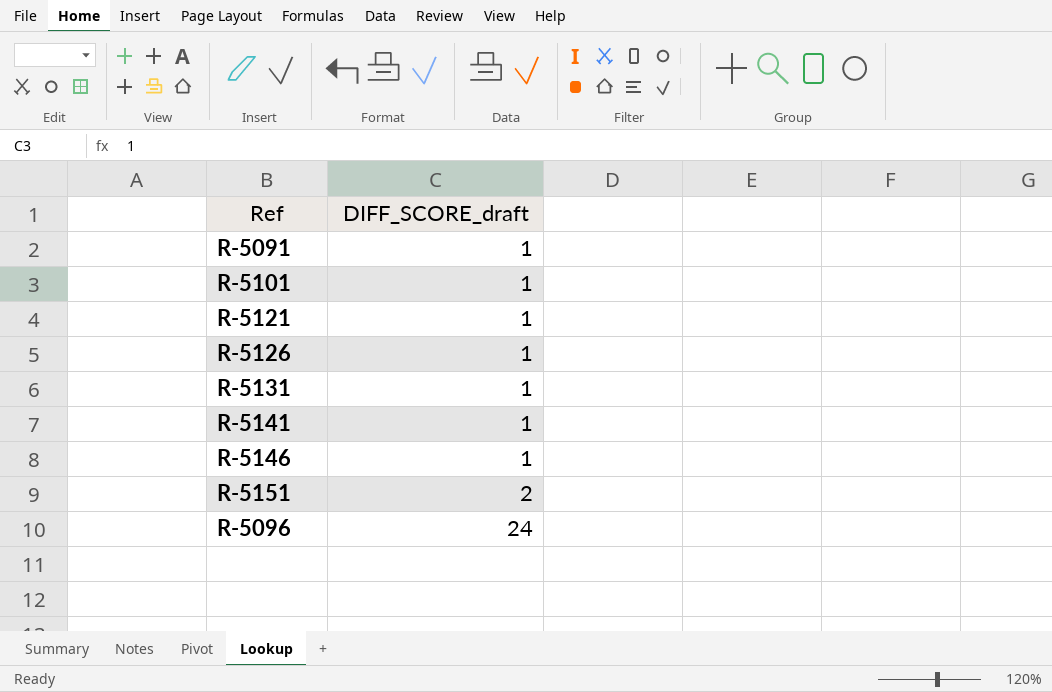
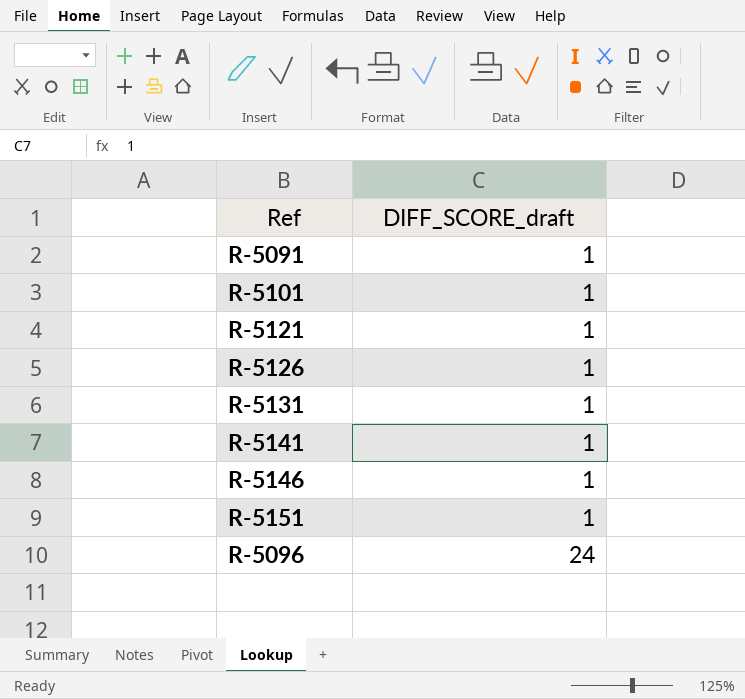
R-5151 | DIFF_SCORE_draft: 2 -> 1

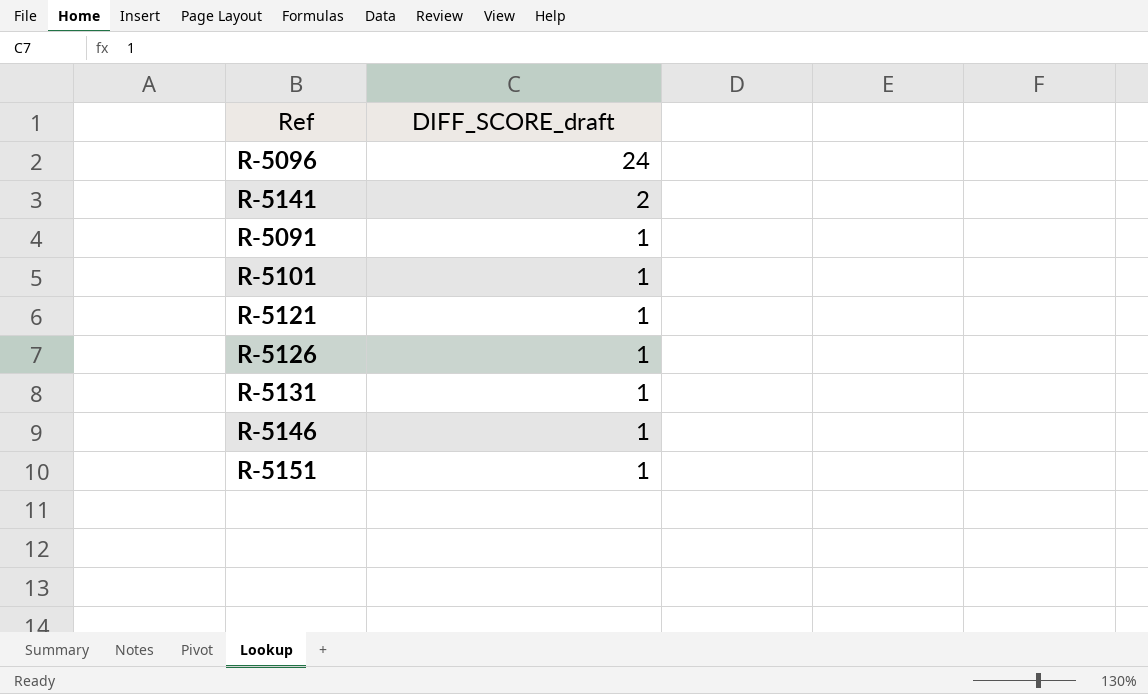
row order: DIFF_SCORE_draft ascending -> DIFF_SCORE_draft descending
R-5141 | DIFF_SCORE_draft: 1 -> 2

